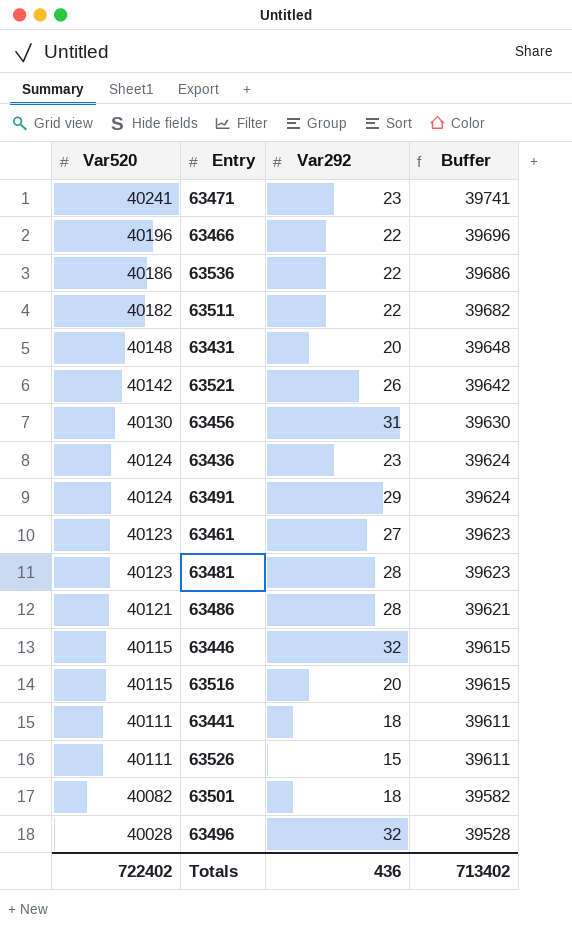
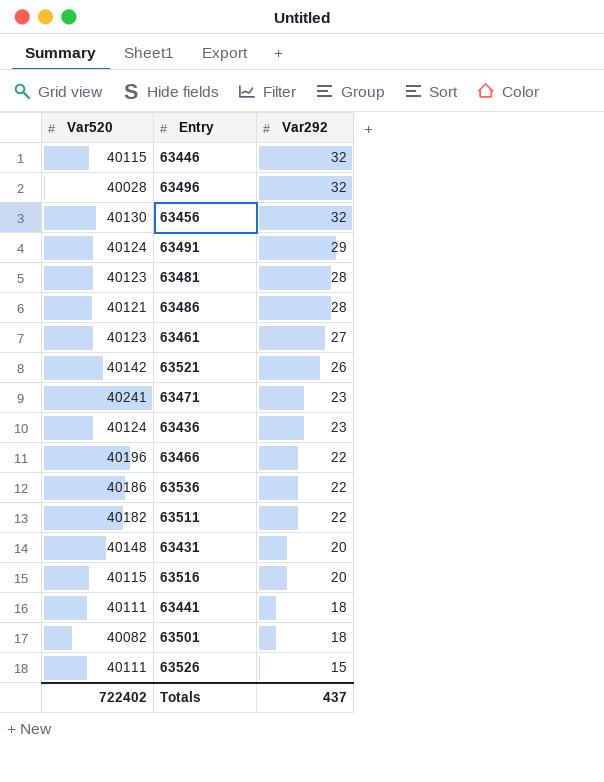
row order: Var520 descending -> Var292 descending
column Buffer | formula: [Var520] - 500 -> none
63456 | Var292: 31 -> 32
Totals | Var292: 436 -> 437

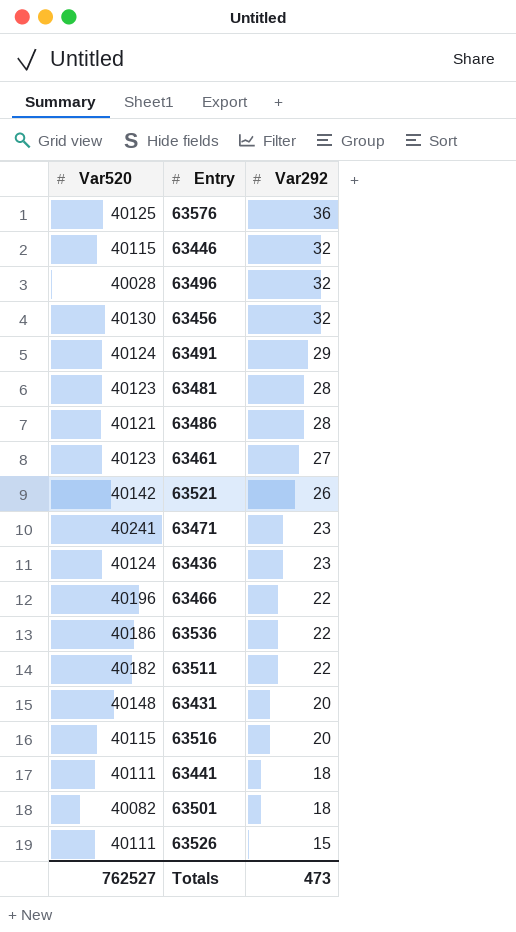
row 63576: none -> 40125 | 36
Totals | Var520: 722402 -> 762527
Totals | Var292: 437 -> 473

